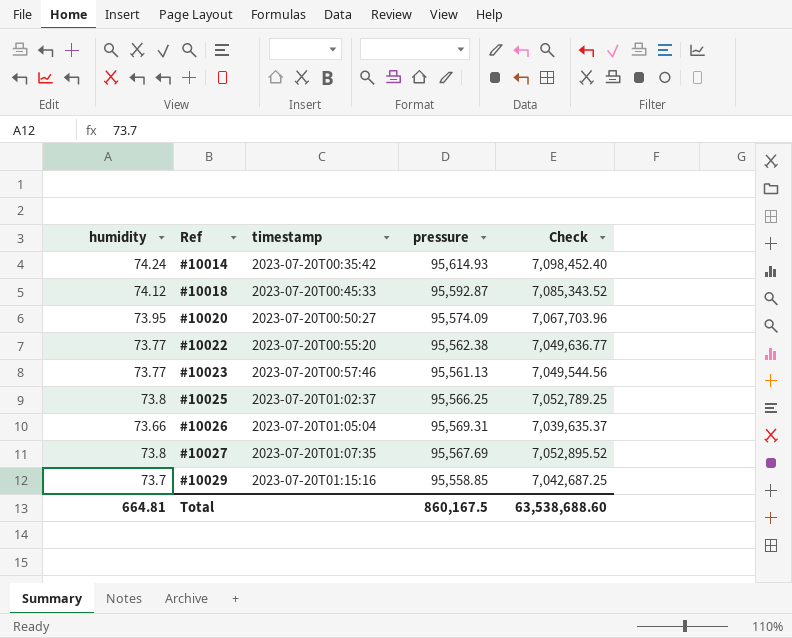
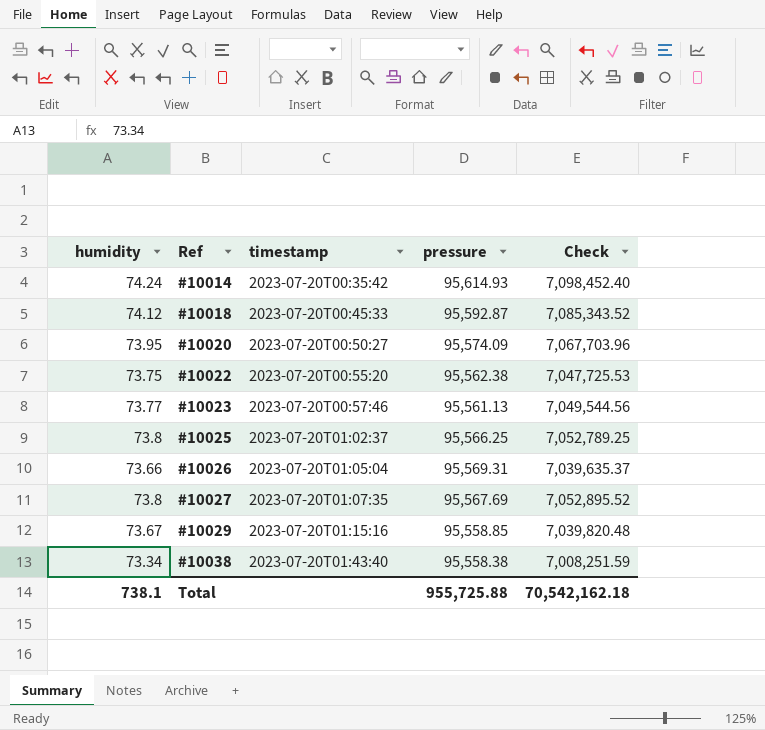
#10022 | humidity: 73.77 -> 73.75
#10022 | Check: 7,049,636.77 -> 7,047,725.53
#10029 | humidity: 73.7 -> 73.67
#10029 | Check: 7,042,687.25 -> 7,039,820.48
row #10038: none -> 73.34 | 2023-07-20T01:43:40 | 95,558.38 | 7,008,251.59
Total | humidity: 664.81 -> 738.1
Total | pressure: 860,167.5 -> 955,725.88
Total | Check: 63,538,688.60 -> 70,542,162.18

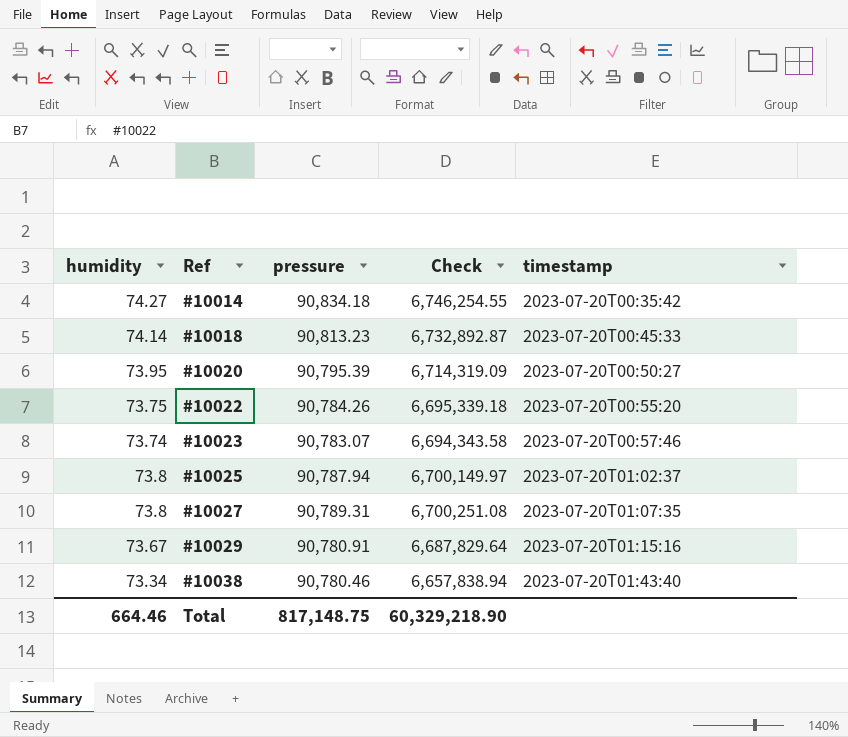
column timestamp | position: 3 -> 5
row #10026: 73.66 | 2023-07-20T01:05:04 | 95,569.31 | 7,039,635.37 -> none
#10014 | humidity: 74.24 -> 74.27
#10014 | pressure: 95,614.93 -> 90,834.18
#10014 | Check: 7,098,452.40 -> 6,746,254.55
#10018 | humidity: 74.12 -> 74.14
#10018 | pressure: 95,592.87 -> 90,813.23
#10018 | Check: 7,085,343.52 -> 6,732,892.87
#10020 | pressure: 95,574.09 -> 90,795.39
#10020 | Check: 7,067,703.96 -> 6,714,319.09
#10022 | pressure: 95,562.38 -> 90,784.26
#10022 | Check: 7,047,725.53 -> 6,695,339.18
#10023 | humidity: 73.77 -> 73.74
#10023 | pressure: 95,561.13 -> 90,783.07
#10023 | Check: 7,049,544.56 -> 6,694,343.58
#10025 | pressure: 95,566.25 -> 90,787.94
#10025 | Check: 7,052,789.25 -> 6,700,149.97
#10027 | pressure: 95,567.69 -> 90,789.31
#10027 | Check: 7,052,895.52 -> 6,700,251.08
#10029 | pressure: 95,558.85 -> 90,780.91
#10029 | Check: 7,039,820.48 -> 6,687,829.64
#10038 | pressure: 95,558.38 -> 90,780.46
#10038 | Check: 7,008,251.59 -> 6,657,838.94
Total | humidity: 738.1 -> 664.46
Total | pressure: 955,725.88 -> 817,148.75
Total | Check: 70,542,162.18 -> 60,329,218.90

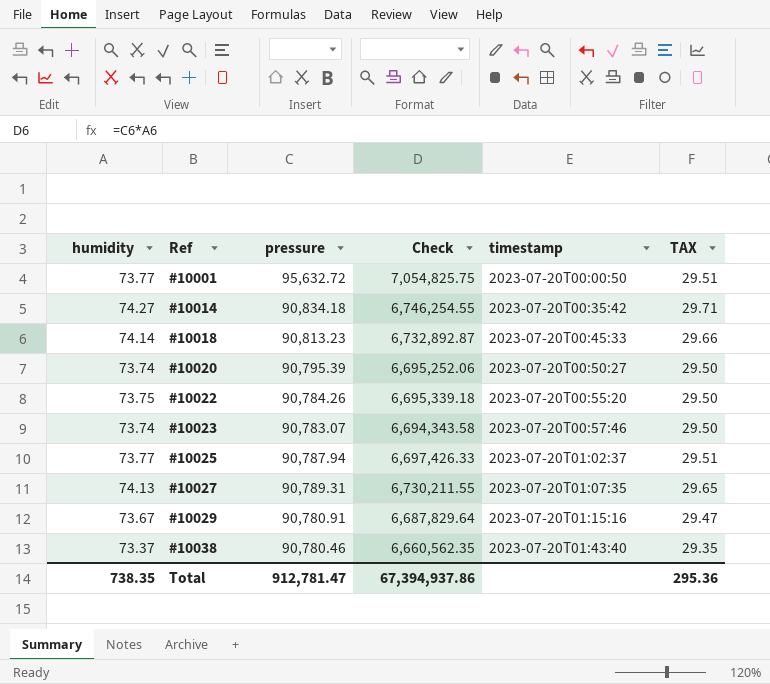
column TAX | formula: none -> [humidity] * 0.4
row #10001: none -> 73.77 | 95,632.72 | 7,054,825.75 | 2023-07-20T00:00:50 | 29.51
#10020 | humidity: 73.95 -> 73.74
#10020 | Check: 6,714,319.09 -> 6,695,252.06
#10025 | humidity: 73.8 -> 73.77
#10025 | Check: 6,700,149.97 -> 6,697,426.33
#10027 | humidity: 73.8 -> 74.13
#10027 | Check: 6,700,251.08 -> 6,730,211.55
#10038 | humidity: 73.34 -> 73.37
#10038 | Check: 6,657,838.94 -> 6,660,562.35
Total | humidity: 664.46 -> 738.35
Total | pressure: 817,148.75 -> 912,781.47
Total | Check: 60,329,218.90 -> 67,394,937.86

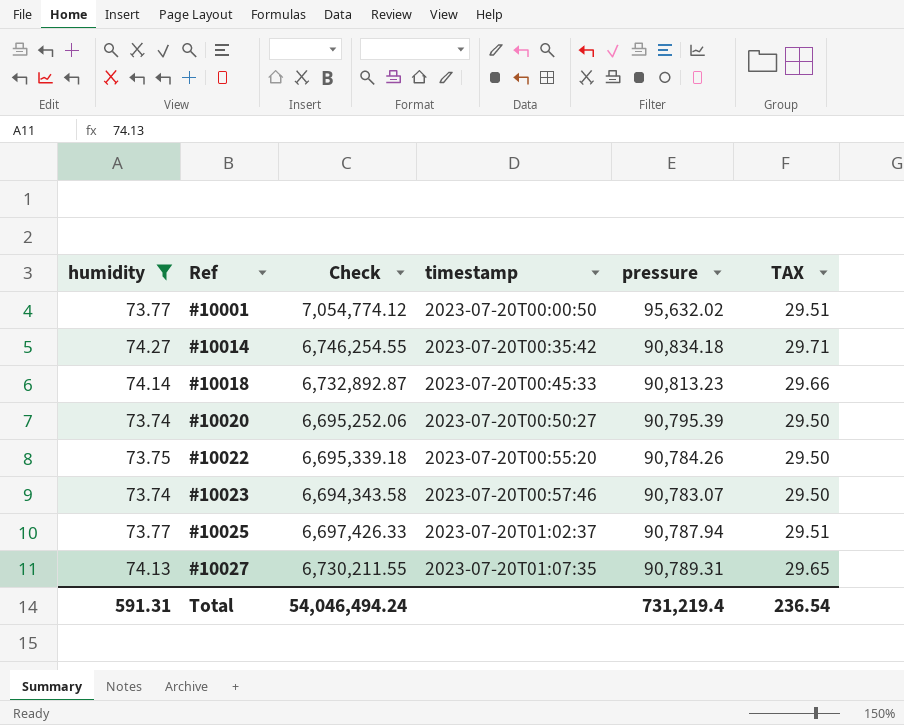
filter: none -> humidity >= 73.74
column pressure | position: 3 -> 5
#10001 | Check: 7,054,825.75 -> 7,054,774.12
#10001 | pressure: 95,632.72 -> 95,632.02
Total | humidity: 738.35 -> 591.31
Total | Check: 67,394,937.86 -> 54,046,494.24
Total | pressure: 912,781.47 -> 731,219.4
Total | TAX: 295.36 -> 236.54

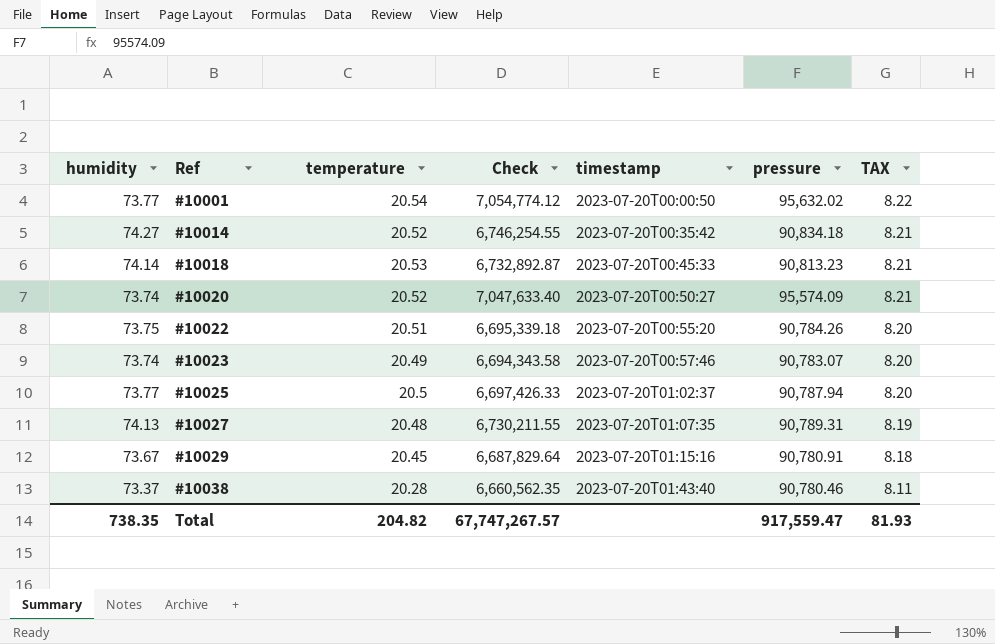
filter: humidity >= 73.74 -> none
column temperature | position: none -> 3
column TAX | formula: [humidity] * 0.4 -> [temperature] * 0.4
#10020 | Check: 6,695,252.06 -> 7,047,633.40
#10020 | pressure: 90,795.39 -> 95,574.09
Total | humidity: 591.31 -> 738.35
Total | Check: 54,046,494.24 -> 67,747,267.57
Total | pressure: 731,219.4 -> 917,559.47
Total | TAX: 236.54 -> 81.93

